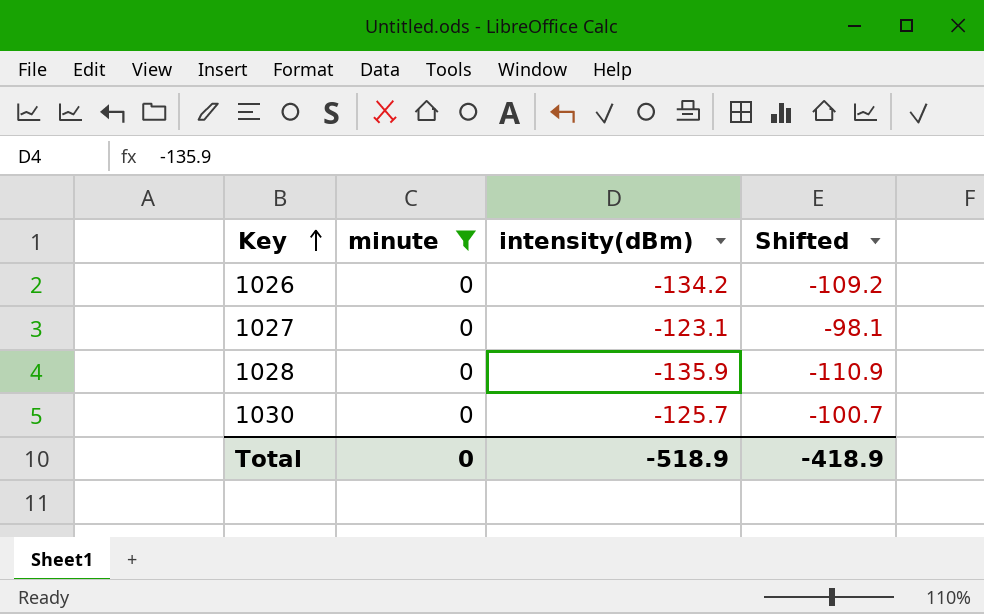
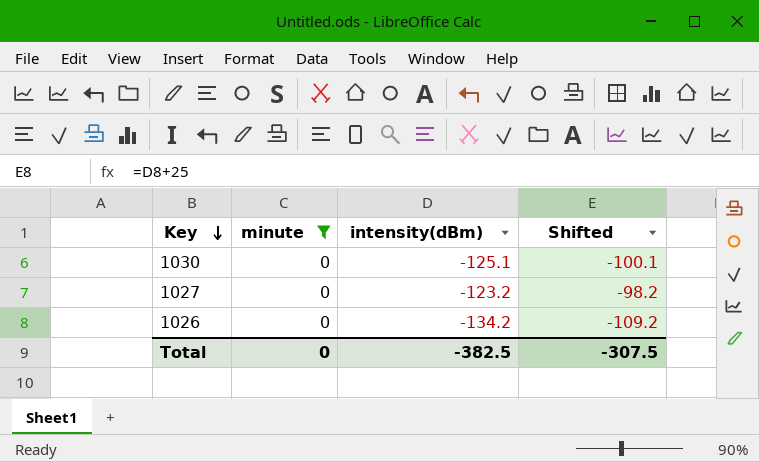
row order: Key ascending -> Key descending
row 1028: 0 | -135.9 | -110.9 -> none
1030 | intensity(dBm): -125.7 -> -125.1
1030 | Shifted: -100.7 -> -100.1
1027 | intensity(dBm): -123.1 -> -123.2
1027 | Shifted: -98.1 -> -98.2
Total | intensity(dBm): -518.9 -> -382.5
Total | Shifted: -418.9 -> -307.5

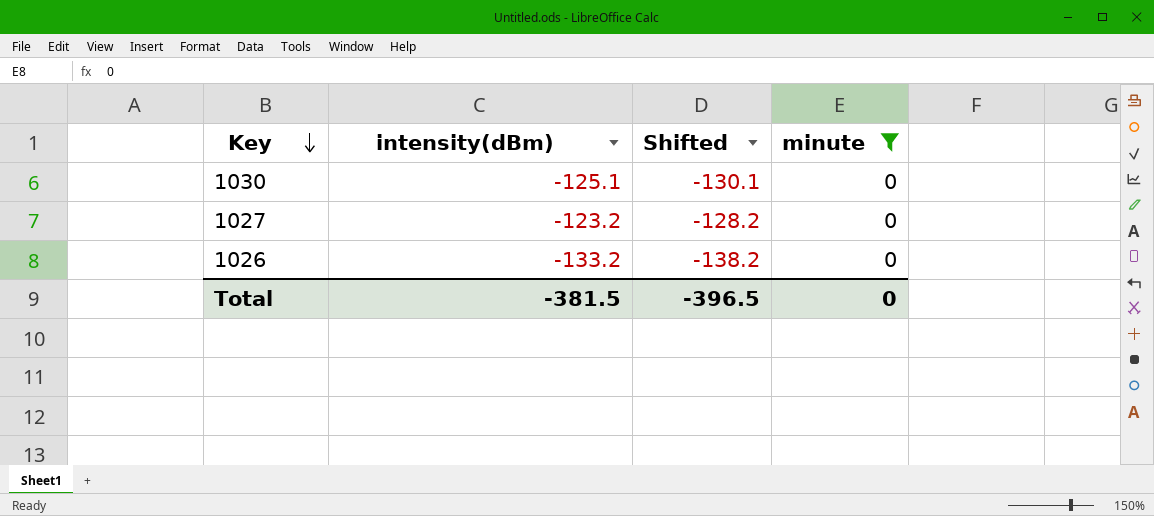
column Shifted | formula: [intensity(dBm)] + 25 -> [intensity(dBm)] - 5
column minute | position: 2 -> 4
1026 | intensity(dBm): -134.2 -> -133.2
Total | intensity(dBm): -382.5 -> -381.5
Total | Shifted: -307.5 -> -396.5

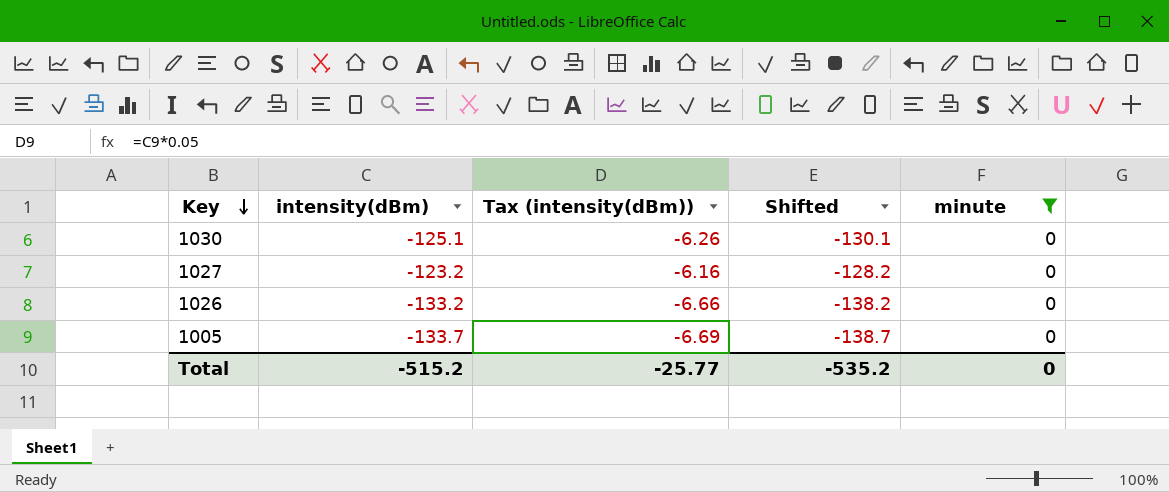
column Tax (intensity(dBm)) | formula: none -> [intensity(dBm)] * 0.05
row 1005: none -> -133.7 | -6.69 | -138.7 | 0
Total | intensity(dBm): -381.5 -> -515.2
Total | Shifted: -396.5 -> -535.2

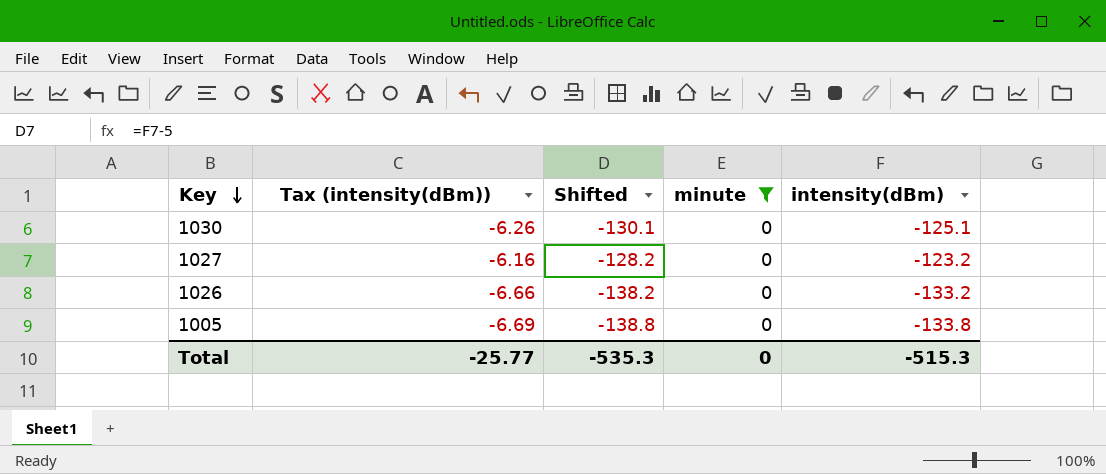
column intensity(dBm) | position: 2 -> 5
1005 | Shifted: -138.7 -> -138.8
1005 | intensity(dBm): -133.7 -> -133.8
Total | Shifted: -535.2 -> -535.3
Total | intensity(dBm): -515.2 -> -515.3

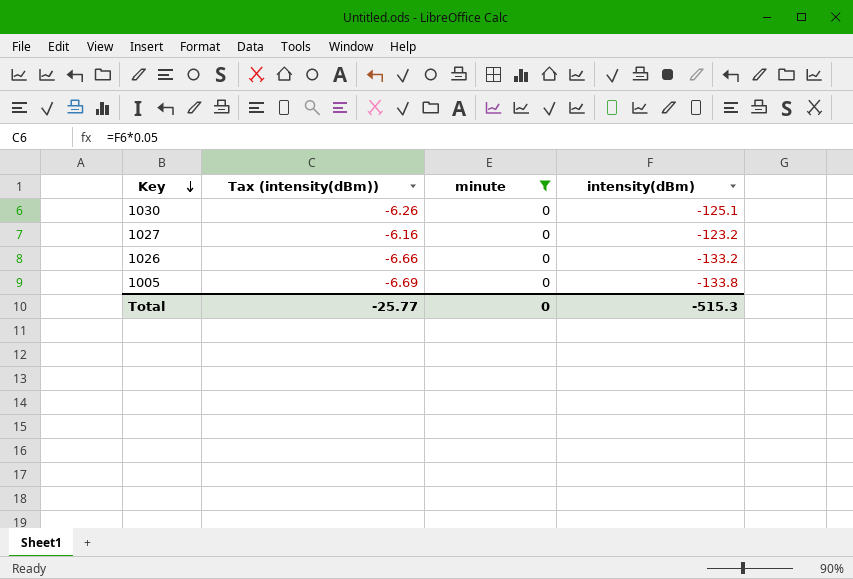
column Shifted | formula: [intensity(dBm)] - 5 -> none

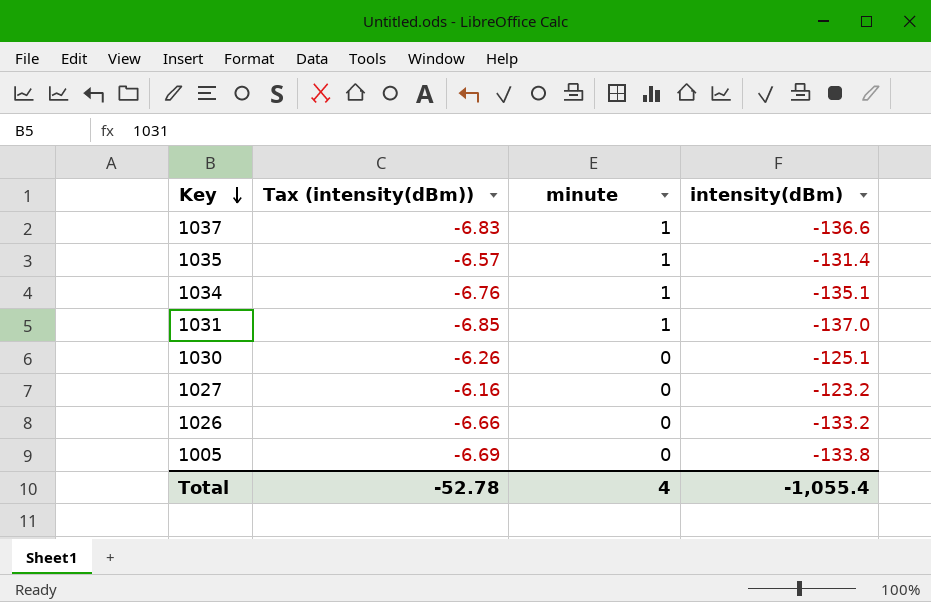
filter: minute = 0 -> none
Total | Tax (intensity(dBm)): -25.77 -> -52.78
Total | minute: 0 -> 4
Total | intensity(dBm): -515.3 -> -1,055.4

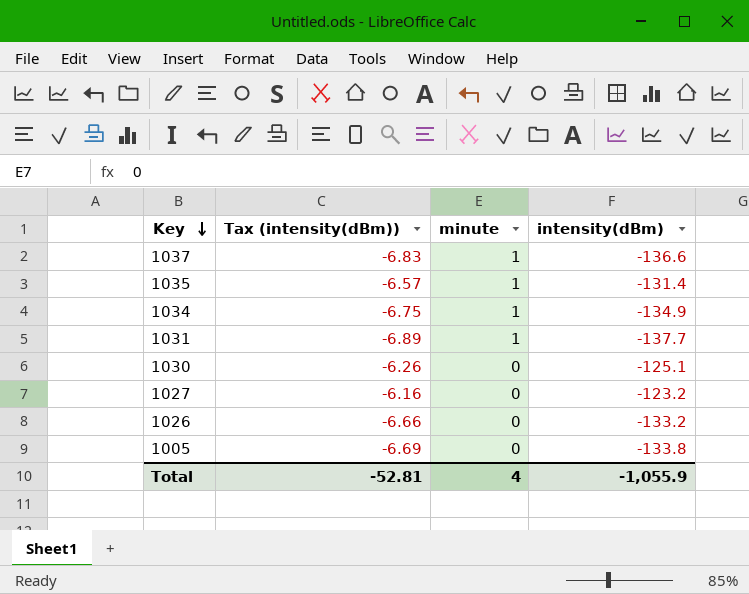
1034 | Tax (intensity(dBm)): -6.76 -> -6.75
1034 | intensity(dBm): -135.1 -> -134.9
1031 | Tax (intensity(dBm)): -6.85 -> -6.89
1031 | intensity(dBm): -137.0 -> -137.7
Total | Tax (intensity(dBm)): -52.78 -> -52.81
Total | intensity(dBm): -1,055.4 -> -1,055.9

